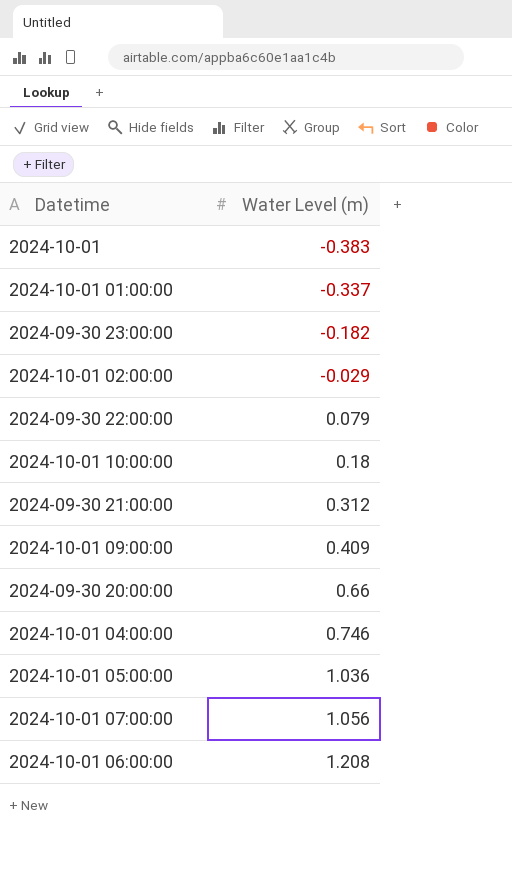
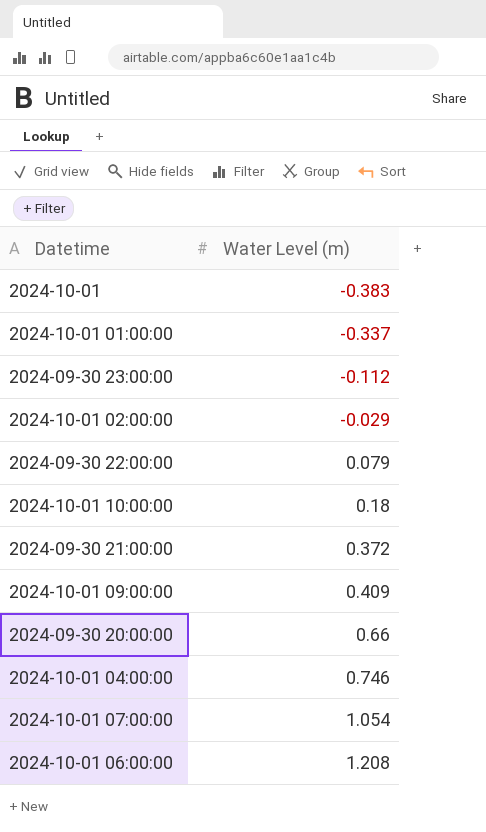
row 2024-10-01 05:00:00: 1.036 -> none
2024-09-30 23:00:00 | Water Level (m): -0.182 -> -0.112
2024-09-30 21:00:00 | Water Level (m): 0.312 -> 0.372
2024-10-01 07:00:00 | Water Level (m): 1.056 -> 1.054

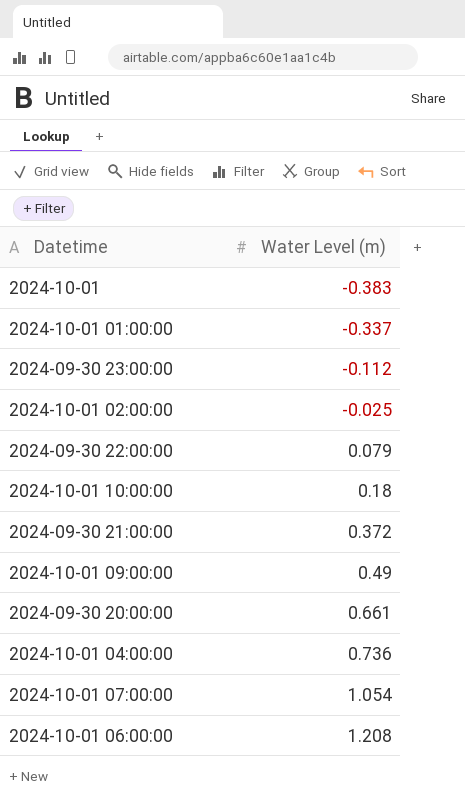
2024-10-01 02:00:00 | Water Level (m): -0.029 -> -0.025
2024-10-01 09:00:00 | Water Level (m): 0.409 -> 0.49
2024-09-30 20:00:00 | Water Level (m): 0.66 -> 0.661
2024-10-01 04:00:00 | Water Level (m): 0.746 -> 0.736

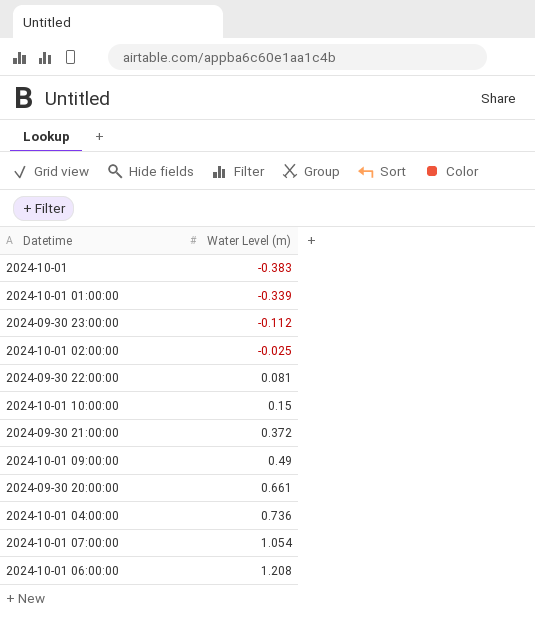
2024-10-01 01:00:00 | Water Level (m): -0.337 -> -0.339
2024-09-30 22:00:00 | Water Level (m): 0.079 -> 0.081
2024-10-01 10:00:00 | Water Level (m): 0.18 -> 0.15

